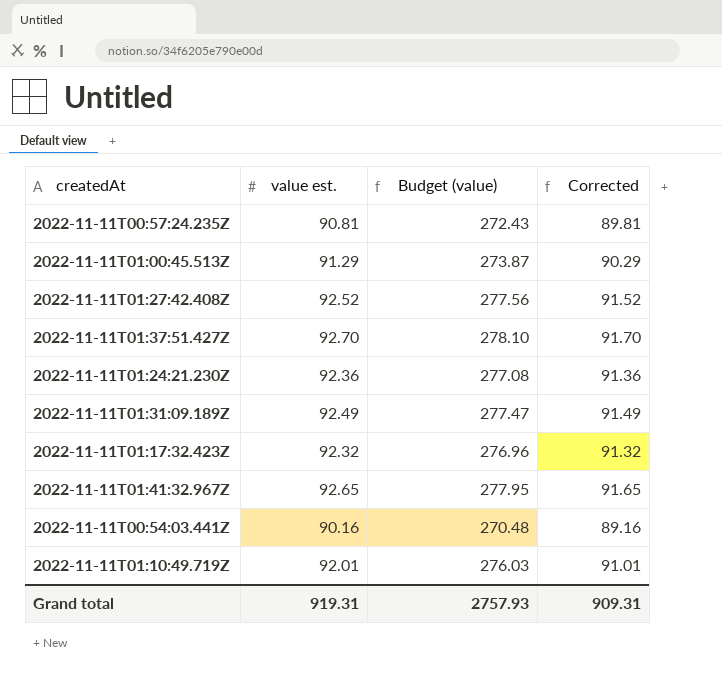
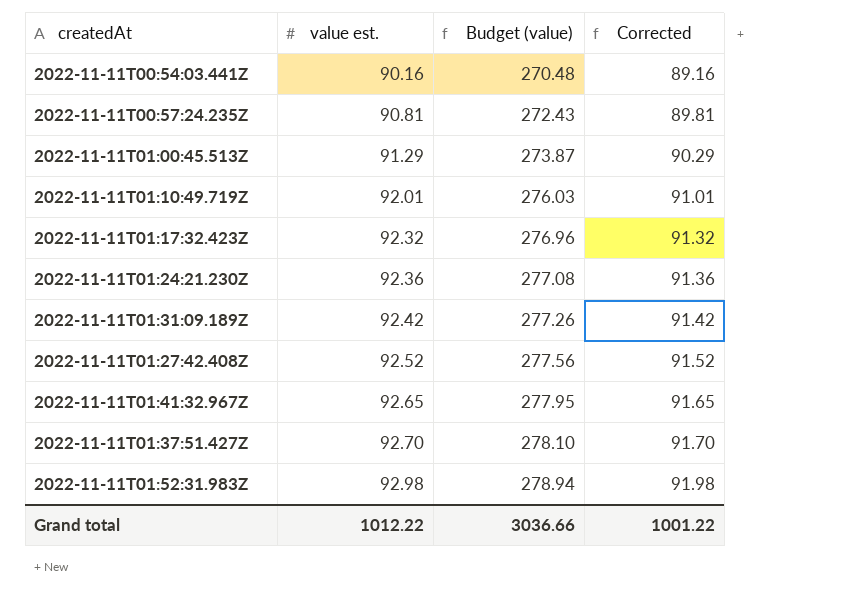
row order: none -> value est. ascending
2022-11-11T01:31:09.189Z | value est.: 92.49 -> 92.42
2022-11-11T01:31:09.189Z | Budget (value): 277.47 -> 277.26
2022-11-11T01:31:09.189Z | Corrected: 91.49 -> 91.42
row 2022-11-11T01:52:31.983Z: none -> 92.98 | 278.94 | 91.98
Grand total | value est.: 919.31 -> 1012.22
Grand total | Budget (value): 2757.93 -> 3036.66
Grand total | Corrected: 909.31 -> 1001.22

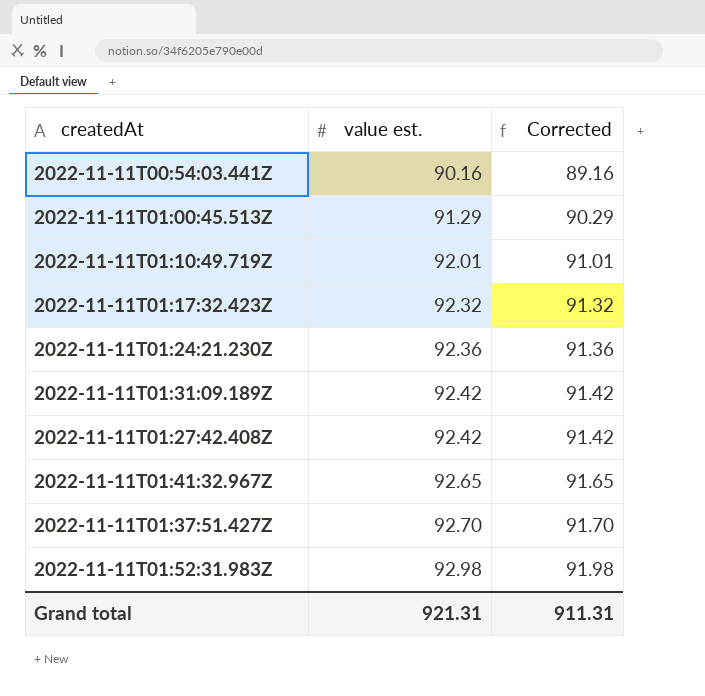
column Budget (value) | formula: [value est.] * 3 -> none
row 2022-11-11T00:57:24.235Z: 90.81 | 272.43 | 89.81 -> none
2022-11-11T01:27:42.408Z | value est.: 92.52 -> 92.42
2022-11-11T01:27:42.408Z | Corrected: 91.52 -> 91.42
Grand total | value est.: 1012.22 -> 921.31
Grand total | Corrected: 1001.22 -> 911.31

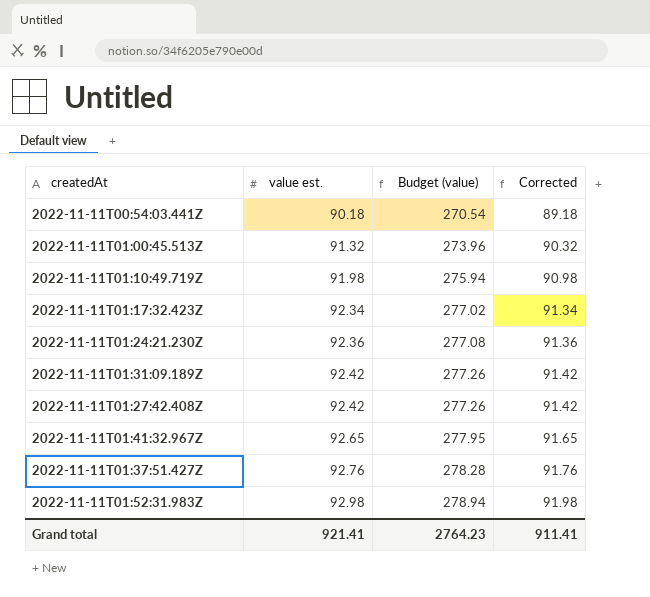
column Budget (value) | formula: none -> [value est.] * 3
2022-11-11T00:54:03.441Z | value est.: 90.16 -> 90.18
2022-11-11T00:54:03.441Z | Corrected: 89.16 -> 89.18
2022-11-11T01:00:45.513Z | value est.: 91.29 -> 91.32
2022-11-11T01:00:45.513Z | Corrected: 90.29 -> 90.32
2022-11-11T01:10:49.719Z | value est.: 92.01 -> 91.98
2022-11-11T01:10:49.719Z | Corrected: 91.01 -> 90.98
2022-11-11T01:17:32.423Z | value est.: 92.32 -> 92.34
2022-11-11T01:17:32.423Z | Corrected: 91.32 -> 91.34
2022-11-11T01:37:51.427Z | value est.: 92.70 -> 92.76
2022-11-11T01:37:51.427Z | Corrected: 91.70 -> 91.76
Grand total | value est.: 921.31 -> 921.41
Grand total | Corrected: 911.31 -> 911.41

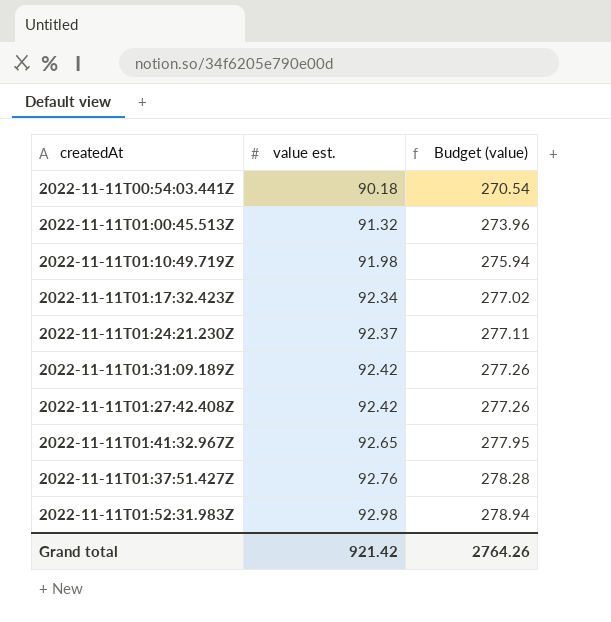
column Corrected | formula: [value est.] - 1 -> none
2022-11-11T01:24:21.230Z | value est.: 92.36 -> 92.37
2022-11-11T01:24:21.230Z | Budget (value): 277.08 -> 277.11
Grand total | value est.: 921.41 -> 921.42
Grand total | Budget (value): 2764.23 -> 2764.26

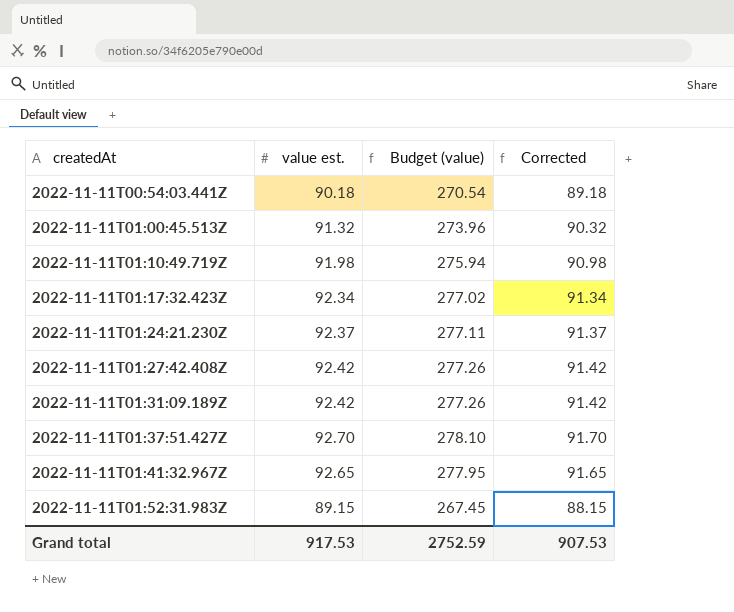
row order: value est. ascending -> createdAt ascending
column Corrected | formula: none -> [value est.] - 1
2022-11-11T01:37:51.427Z | value est.: 92.76 -> 92.70
2022-11-11T01:37:51.427Z | Budget (value): 278.28 -> 278.10
2022-11-11T01:52:31.983Z | value est.: 92.98 -> 89.15
2022-11-11T01:52:31.983Z | Budget (value): 278.94 -> 267.45
Grand total | value est.: 921.42 -> 917.53
Grand total | Budget (value): 2764.26 -> 2752.59

